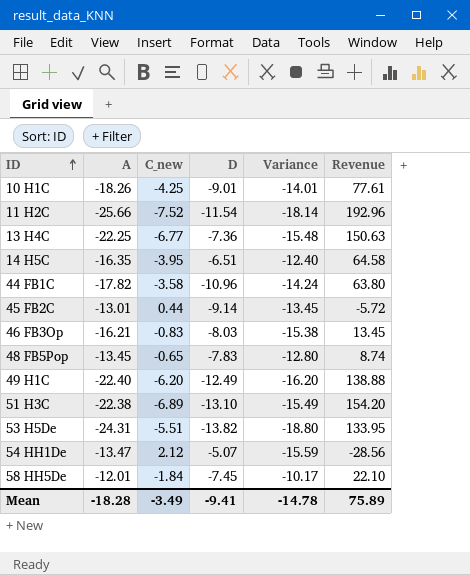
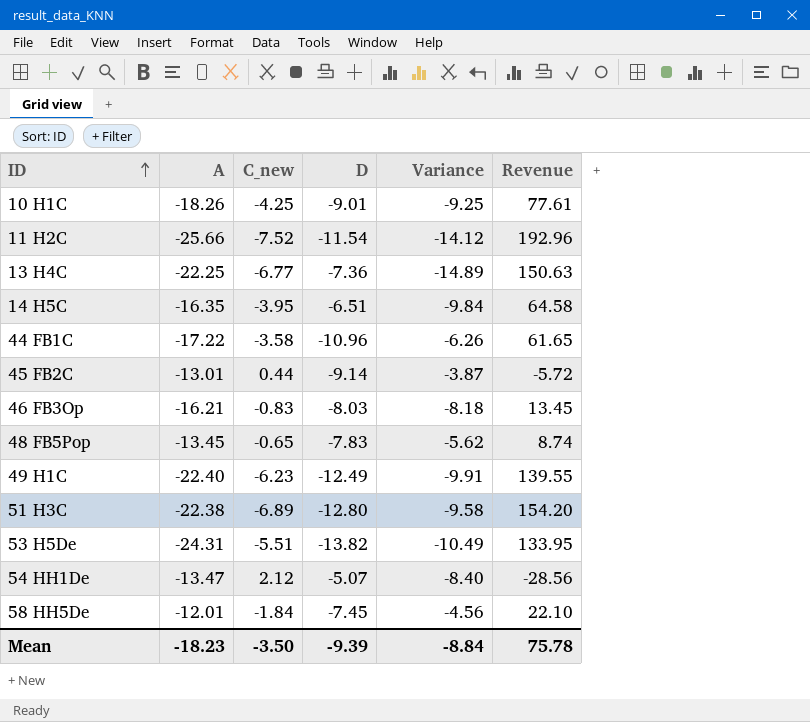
column Variance | formula: [A] - [C_new] -> [A] - [D]
44 FB1C | A: -17.82 -> -17.22
44 FB1C | Revenue: 63.80 -> 61.65
49 H1C | C_new: -6.20 -> -6.23
49 H1C | Revenue: 138.88 -> 139.55
51 H3C | D: -13.10 -> -12.80
Mean | A: -18.28 -> -18.23
Mean | C_new: -3.49 -> -3.50
Mean | D: -9.41 -> -9.39
Mean | Variance: -14.78 -> -8.84
Mean | Revenue: 75.89 -> 75.78

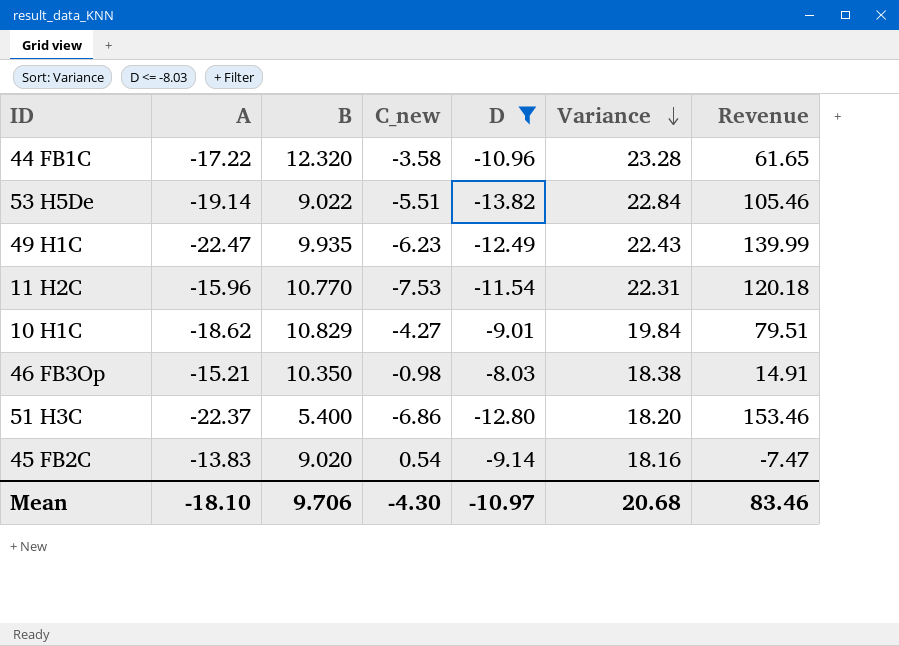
filter: none -> D <= -8.03
row order: ID ascending -> Variance descending
column B | position: none -> 3
column Variance | formula: [A] - [D] -> [B] - [D]
53 H5De | A: -24.31 -> -19.14
53 H5De | Revenue: 133.95 -> 105.46
49 H1C | A: -22.40 -> -22.47
49 H1C | Revenue: 139.55 -> 139.99
11 H2C | A: -25.66 -> -15.96
11 H2C | C_new: -7.52 -> -7.53
11 H2C | Revenue: 192.96 -> 120.18
10 H1C | A: -18.26 -> -18.62
10 H1C | C_new: -4.25 -> -4.27
10 H1C | Revenue: 77.61 -> 79.51
46 FB3Op | A: -16.21 -> -15.21
46 FB3Op | C_new: -0.83 -> -0.98
46 FB3Op | Revenue: 13.45 -> 14.91
51 H3C | A: -22.38 -> -22.37
51 H3C | C_new: -6.89 -> -6.86
51 H3C | Revenue: 154.20 -> 153.46
45 FB2C | A: -13.01 -> -13.83
45 FB2C | C_new: 0.44 -> 0.54
45 FB2C | Revenue: -5.72 -> -7.47
Mean | A: -18.23 -> -18.10
Mean | C_new: -3.50 -> -4.30
Mean | D: -9.39 -> -10.97
Mean | Variance: -8.84 -> 20.68
Mean | Revenue: 75.78 -> 83.46

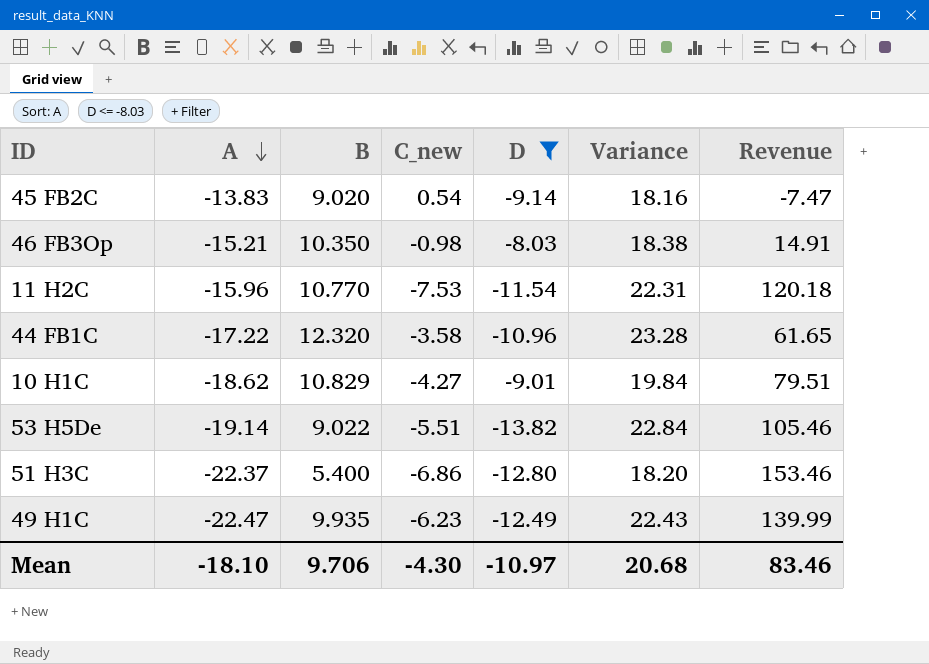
row order: Variance descending -> A descending

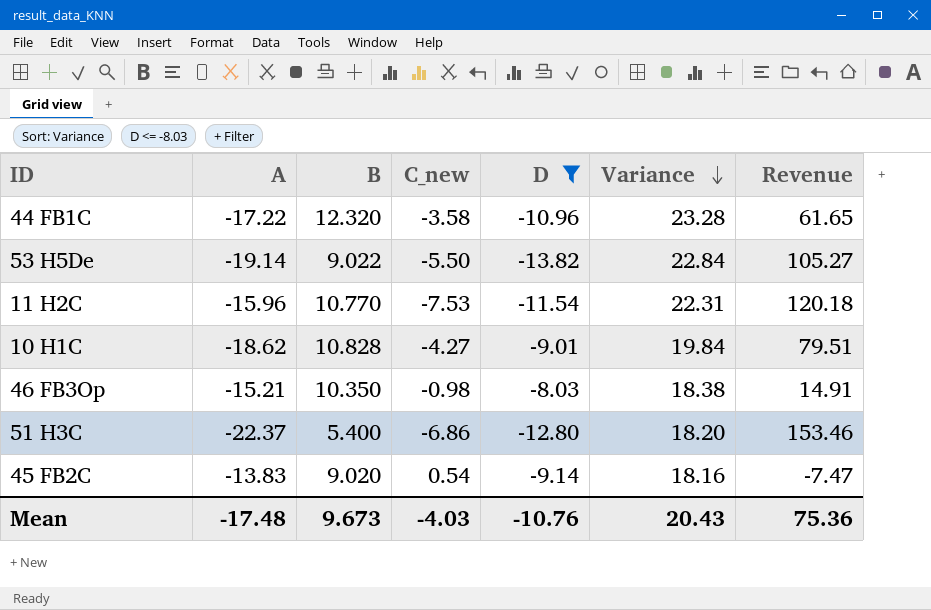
row order: A descending -> Variance descending
row 49 H1C: -22.47 | 9.935 | -6.23 | -12.49 | 22.43 | 139.99 -> none
53 H5De | C_new: -5.51 -> -5.50
53 H5De | Revenue: 105.46 -> 105.27
10 H1C | B: 10.829 -> 10.828
Mean | A: -18.10 -> -17.48
Mean | B: 9.706 -> 9.673
Mean | C_new: -4.30 -> -4.03
Mean | D: -10.97 -> -10.76
Mean | Variance: 20.68 -> 20.43
Mean | Revenue: 83.46 -> 75.36

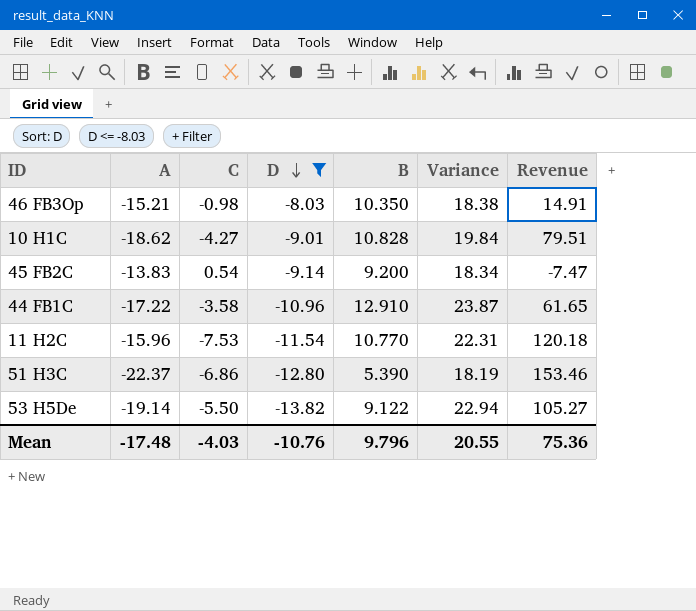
row order: Variance descending -> D descending
column name: C_new -> C
column B | position: 3 -> 5
45 FB2C | B: 9.020 -> 9.200
45 FB2C | Variance: 18.16 -> 18.34
44 FB1C | B: 12.320 -> 12.910
44 FB1C | Variance: 23.28 -> 23.87
51 H3C | B: 5.400 -> 5.390
51 H3C | Variance: 18.20 -> 18.19
53 H5De | B: 9.022 -> 9.122
53 H5De | Variance: 22.84 -> 22.94
Mean | B: 9.673 -> 9.796
Mean | Variance: 20.43 -> 20.55

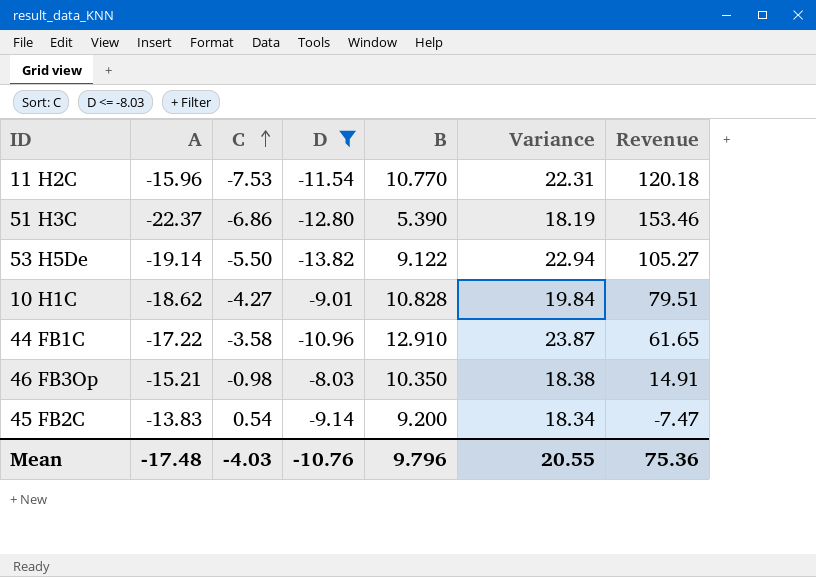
row order: D descending -> C ascending

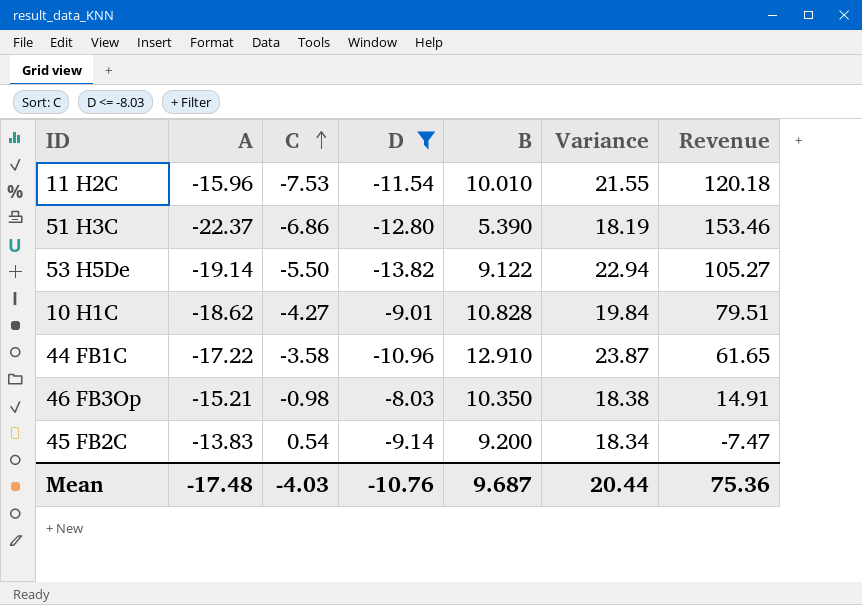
11 H2C | B: 10.770 -> 10.010
11 H2C | Variance: 22.31 -> 21.55
Mean | B: 9.796 -> 9.687
Mean | Variance: 20.55 -> 20.44

